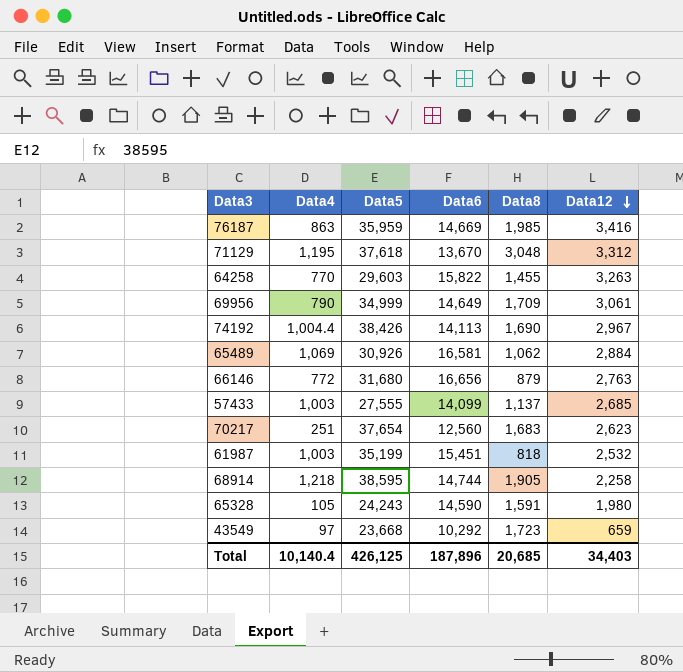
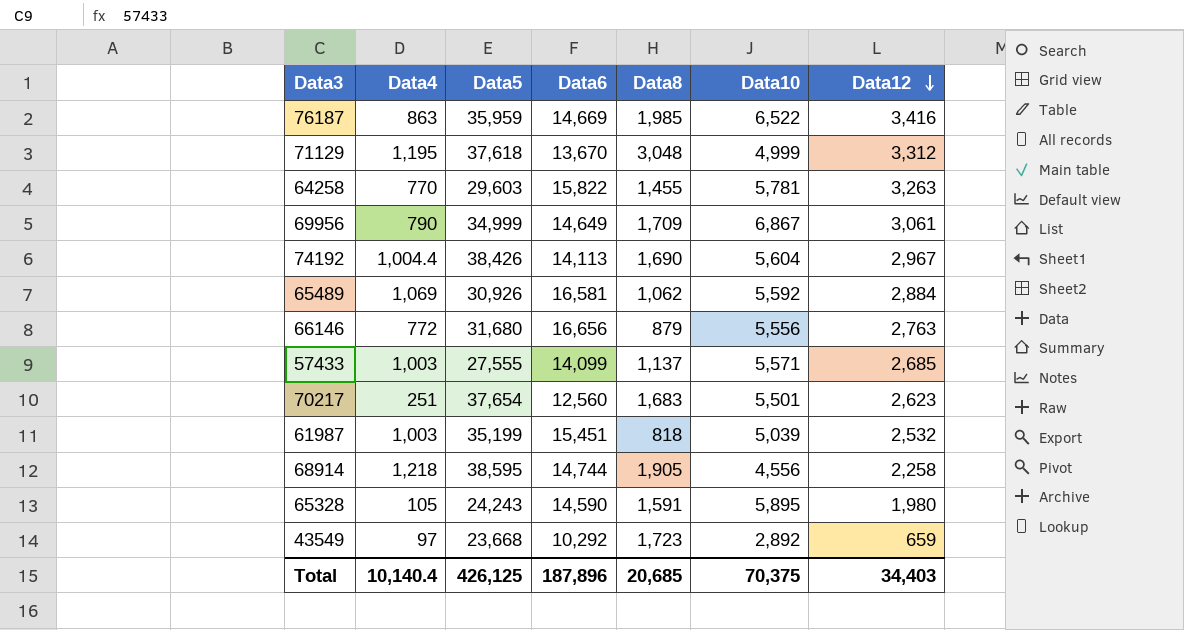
column Data10 | position: none -> 6

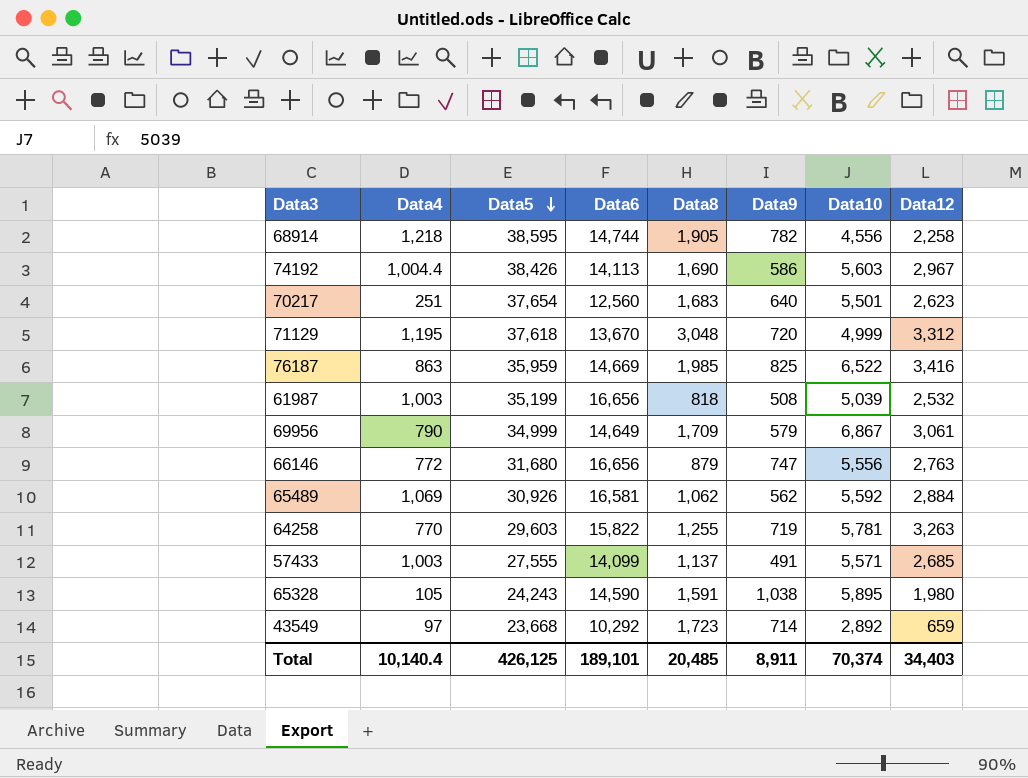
row order: Data12 descending -> Data5 descending
column Data9 | position: none -> 6
74192 | Data10: 5,604 -> 5,603
61987 | Data6: 15,451 -> 16,656
64258 | Data8: 1,455 -> 1,255
Total | Data6: 187,896 -> 189,101
Total | Data8: 20,685 -> 20,485
Total | Data10: 70,375 -> 70,374

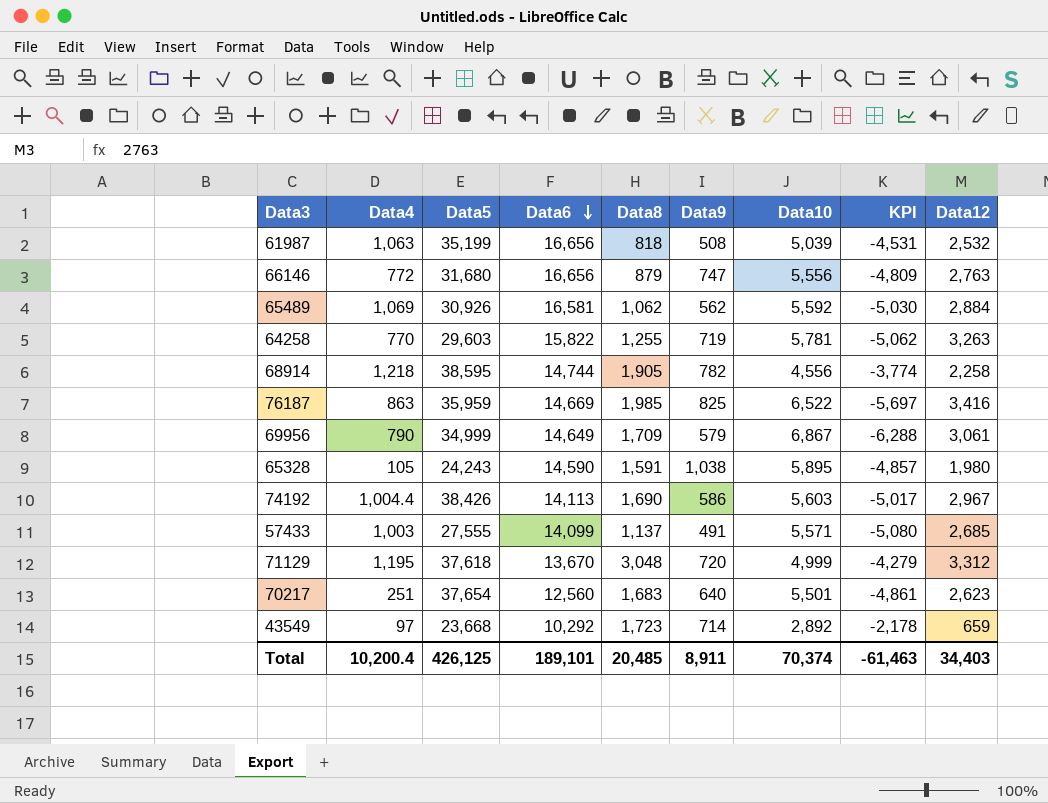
row order: Data5 descending -> Data6 descending
column KPI | formula: none -> [Data9] - [Data10]
61987 | Data4: 1,003 -> 1,063
Total | Data4: 10,140.4 -> 10,200.4

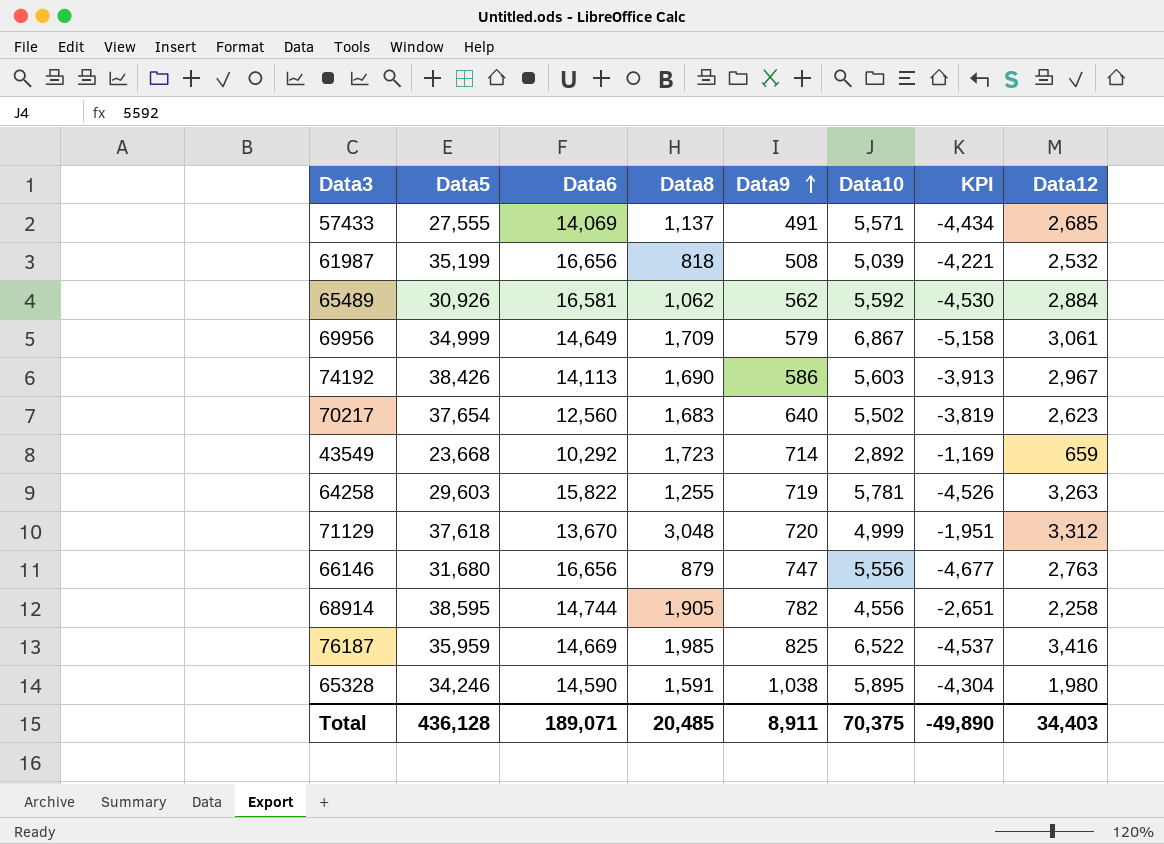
row order: Data6 descending -> Data9 ascending
column Data4 | position: 2 -> none
column KPI | formula: [Data9] - [Data10] -> [Data8] - [Data10]
57433 | Data6: 14,099 -> 14,069
70217 | Data10: 5,501 -> 5,502
65328 | Data5: 24,243 -> 34,246
Total | Data5: 426,125 -> 436,128
Total | Data6: 189,101 -> 189,071
Total | Data10: 70,374 -> 70,375
Total | KPI: -61,463 -> -49,890

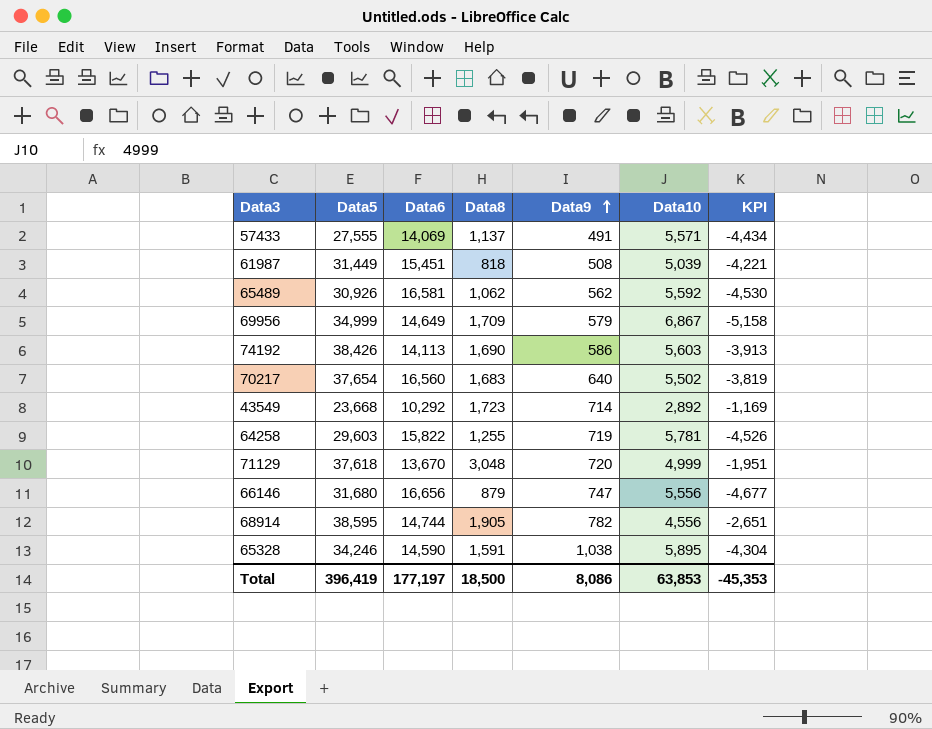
column Data12 | position: 8 -> none
row 76187: 35,959 | 14,669 | 1,985 | 825 | 6,522 | -4,537 | 3,416 -> none
61987 | Data5: 35,199 -> 31,449
61987 | Data6: 16,656 -> 15,451
70217 | Data6: 12,560 -> 16,560
Total | Data5: 436,128 -> 396,419
Total | Data6: 189,071 -> 177,197
Total | Data8: 20,485 -> 18,500
Total | Data9: 8,911 -> 8,086
Total | Data10: 70,375 -> 63,853
Total | KPI: -49,890 -> -45,353

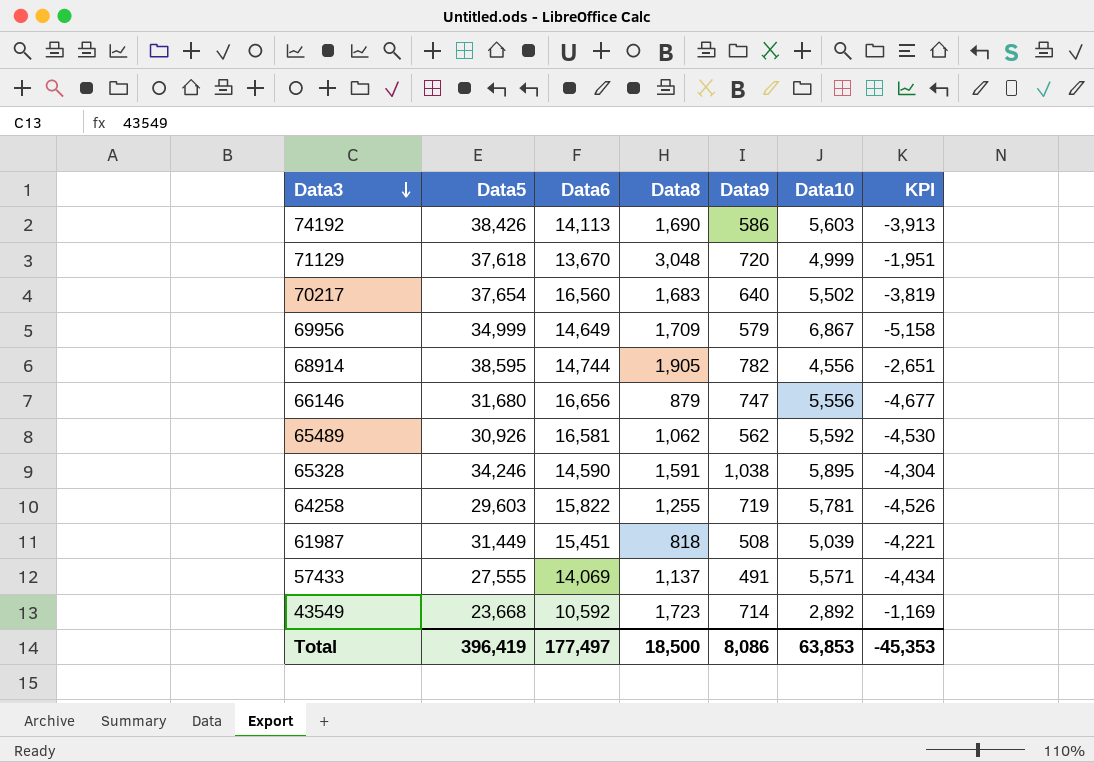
row order: Data9 ascending -> Data3 descending
43549 | Data6: 10,292 -> 10,592
Total | Data6: 177,197 -> 177,497

